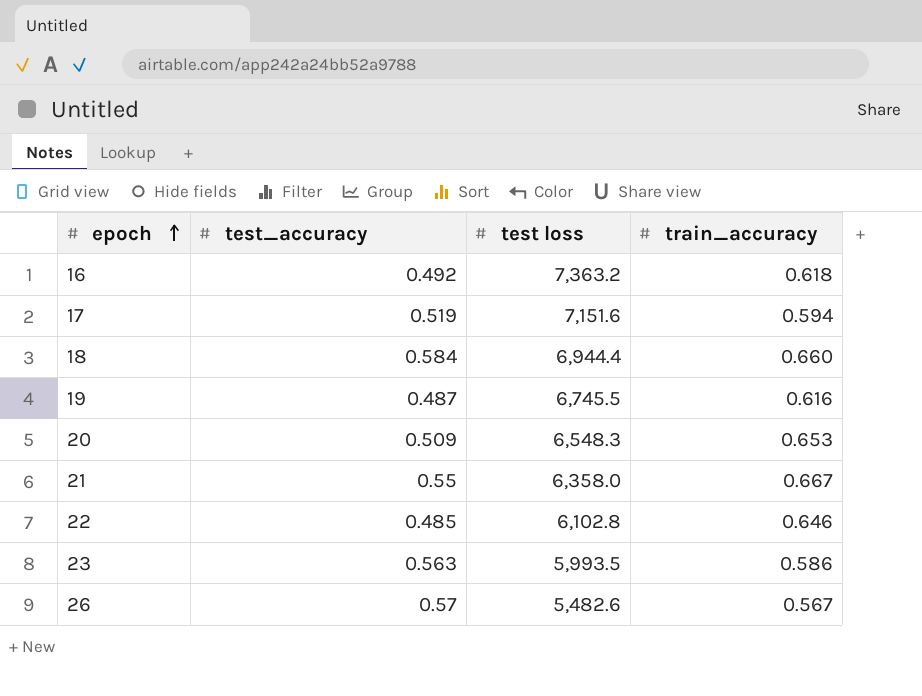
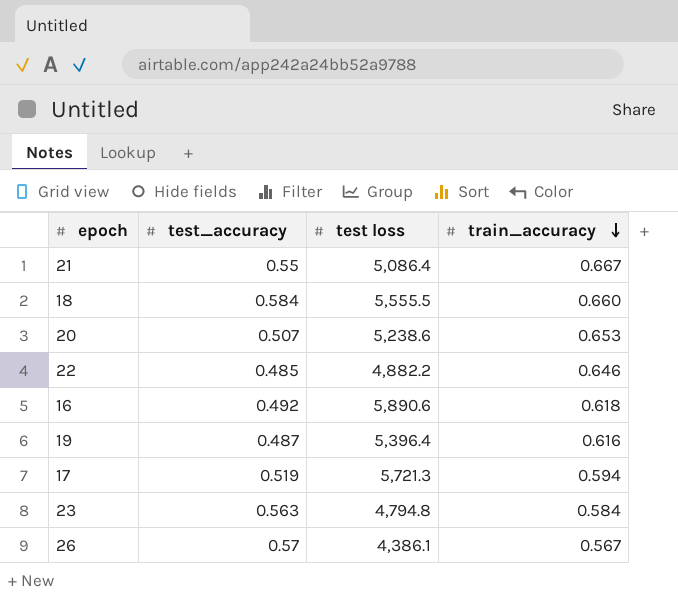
row order: epoch ascending -> train_accuracy descending
21 | test loss: 6,358.0 -> 5,086.4
18 | test loss: 6,944.4 -> 5,555.5
20 | test_accuracy: 0.509 -> 0.507
20 | test loss: 6,548.3 -> 5,238.6
22 | test loss: 6,102.8 -> 4,882.2
16 | test loss: 7,363.2 -> 5,890.6
19 | test loss: 6,745.5 -> 5,396.4
17 | test loss: 7,151.6 -> 5,721.3
23 | test loss: 5,993.5 -> 4,794.8
23 | train_accuracy: 0.586 -> 0.584
26 | test loss: 5,482.6 -> 4,386.1

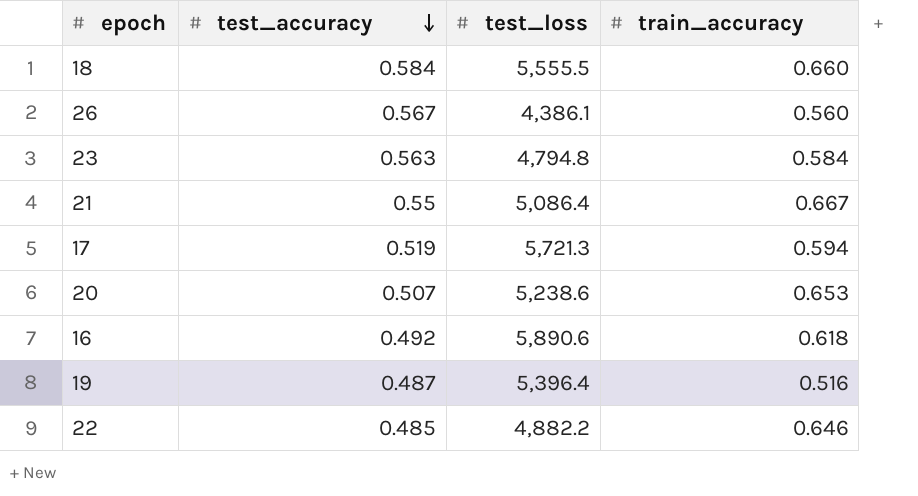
row order: train_accuracy descending -> test_accuracy descending
column name: test loss -> test_loss
26 | test_accuracy: 0.57 -> 0.567
26 | train_accuracy: 0.567 -> 0.560
19 | train_accuracy: 0.616 -> 0.516

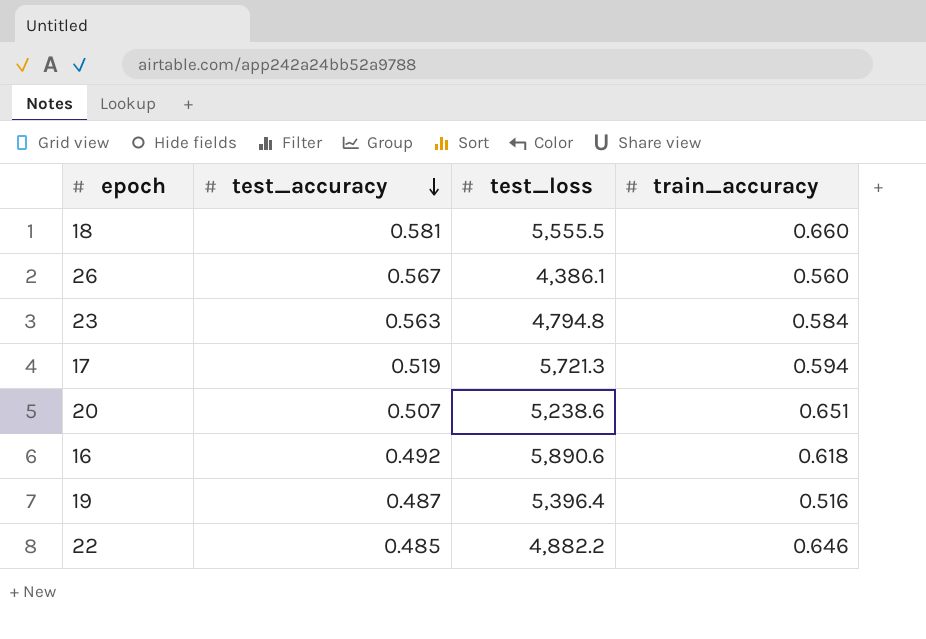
row 21: 0.55 | 5,086.4 | 0.667 -> none
18 | test_accuracy: 0.584 -> 0.581
20 | train_accuracy: 0.653 -> 0.651

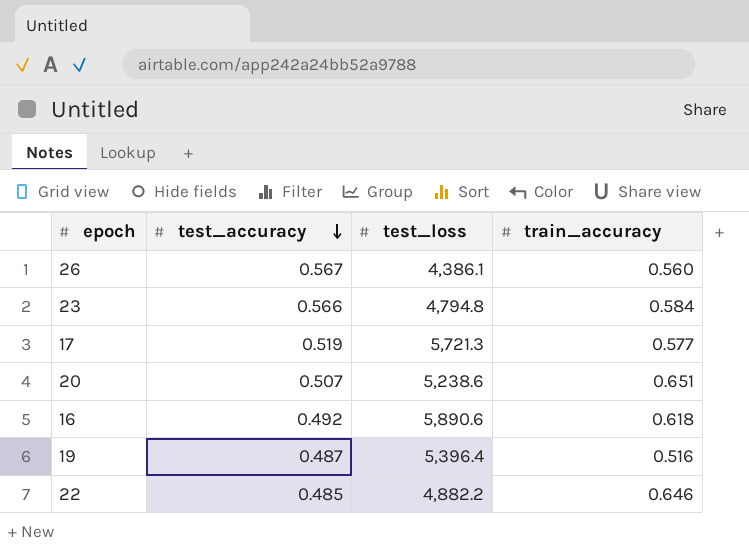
row 18: 0.581 | 5,555.5 | 0.660 -> none
23 | test_accuracy: 0.563 -> 0.566
17 | train_accuracy: 0.594 -> 0.577

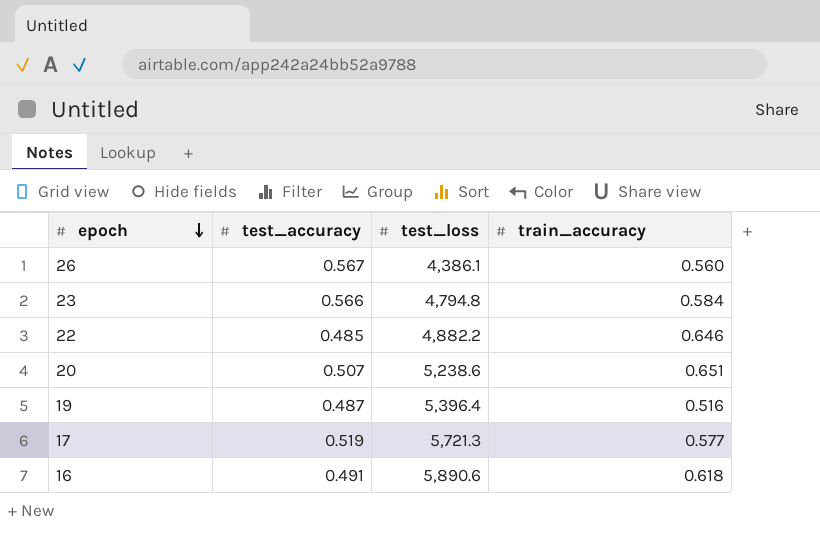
row order: test_accuracy descending -> epoch descending
16 | test_accuracy: 0.492 -> 0.491

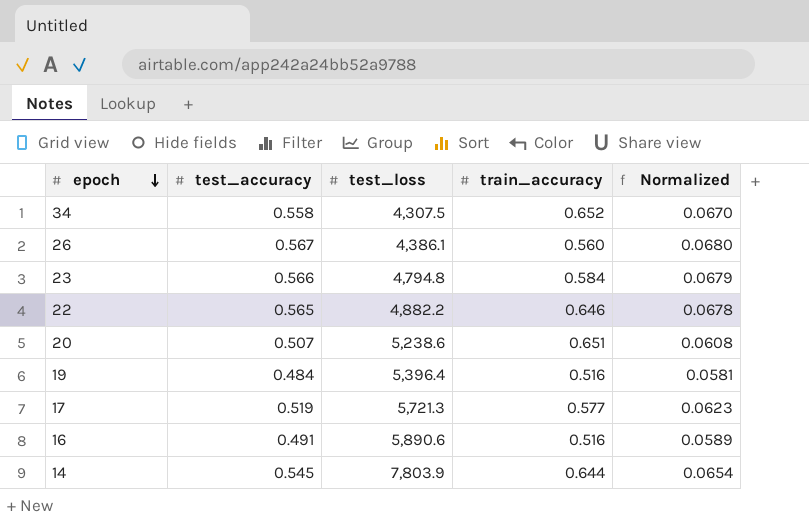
column Normalized | formula: none -> [test_accuracy] * 0.12
row 34: none -> 0.558 | 4,307.5 | 0.652 | 0.0670
22 | test_accuracy: 0.485 -> 0.565
19 | test_accuracy: 0.487 -> 0.484
16 | train_accuracy: 0.618 -> 0.516
row 14: none -> 0.545 | 7,803.9 | 0.644 | 0.0654

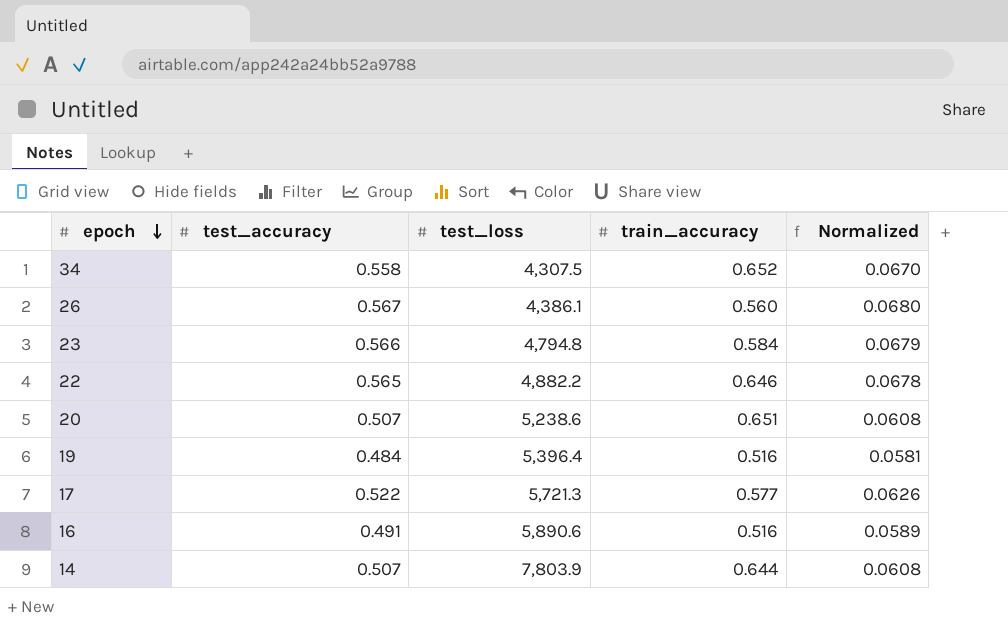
17 | test_accuracy: 0.519 -> 0.522
17 | Normalized: 0.0623 -> 0.0626
14 | test_accuracy: 0.545 -> 0.507
14 | Normalized: 0.0654 -> 0.0608

